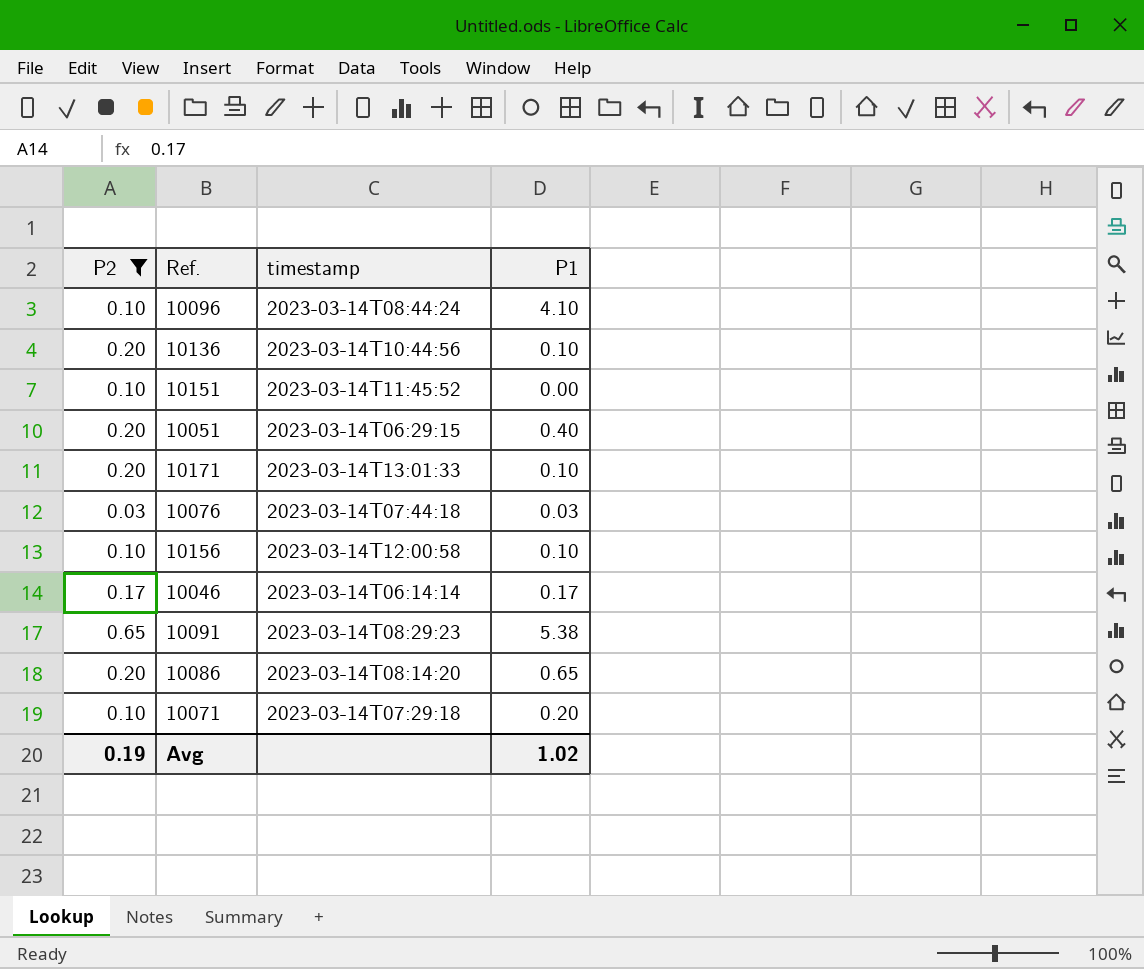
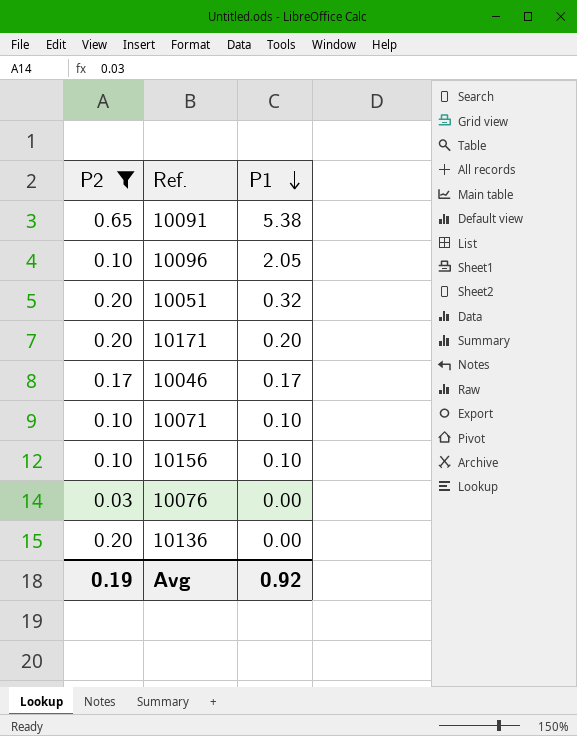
row order: none -> P1 descending
column timestamp | position: 3 -> none
row 10151: 0.10 | 2023-03-14T11:45:52 | 0.00 -> none
row 10086: 0.20 | 2023-03-14T08:14:20 | 0.65 -> none
10096 | P1: 4.10 -> 2.05
10051 | P1: 0.40 -> 0.32
10171 | P1: 0.10 -> 0.20
10071 | P1: 0.20 -> 0.10
10076 | P1: 0.03 -> 0.00
10136 | P1: 0.10 -> 0.00
Avg | P1: 1.02 -> 0.92

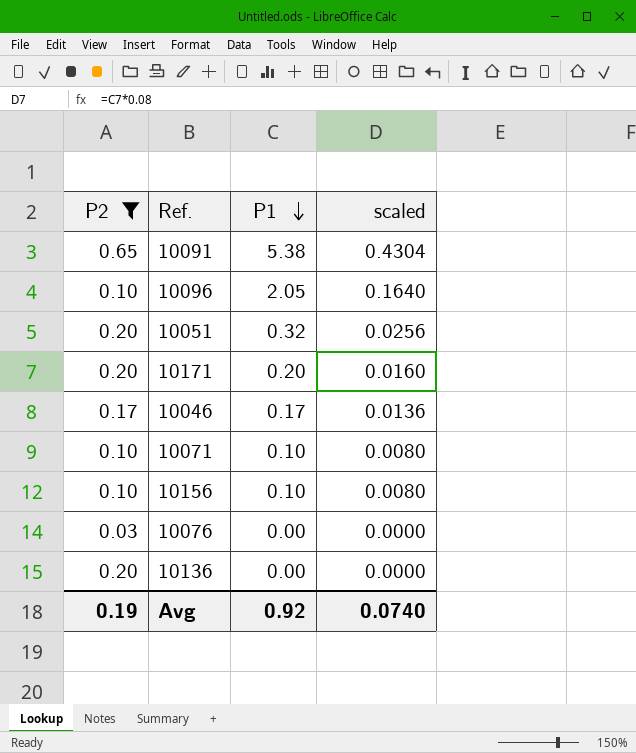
column scaled | formula: none -> [P1] * 0.08

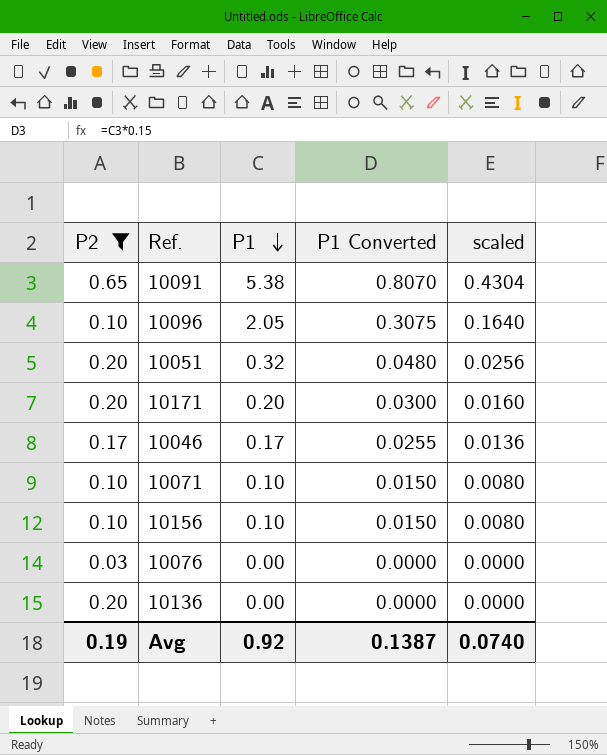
column P1 Converted | formula: none -> [P1] * 0.15

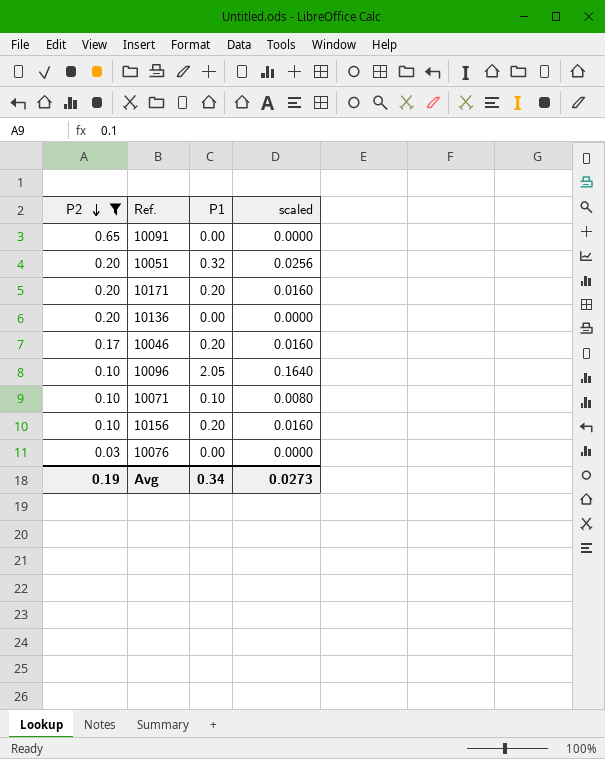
row order: P1 descending -> P2 descending
column P1 Converted | formula: [P1] * 0.15 -> none
10091 | P1: 5.38 -> 0.00
10091 | scaled: 0.4304 -> 0.0000
10046 | P1: 0.17 -> 0.20
10046 | scaled: 0.0136 -> 0.0160
10156 | P1: 0.10 -> 0.20
10156 | scaled: 0.0080 -> 0.0160
Avg | P1: 0.92 -> 0.34
Avg | scaled: 0.0740 -> 0.0273

